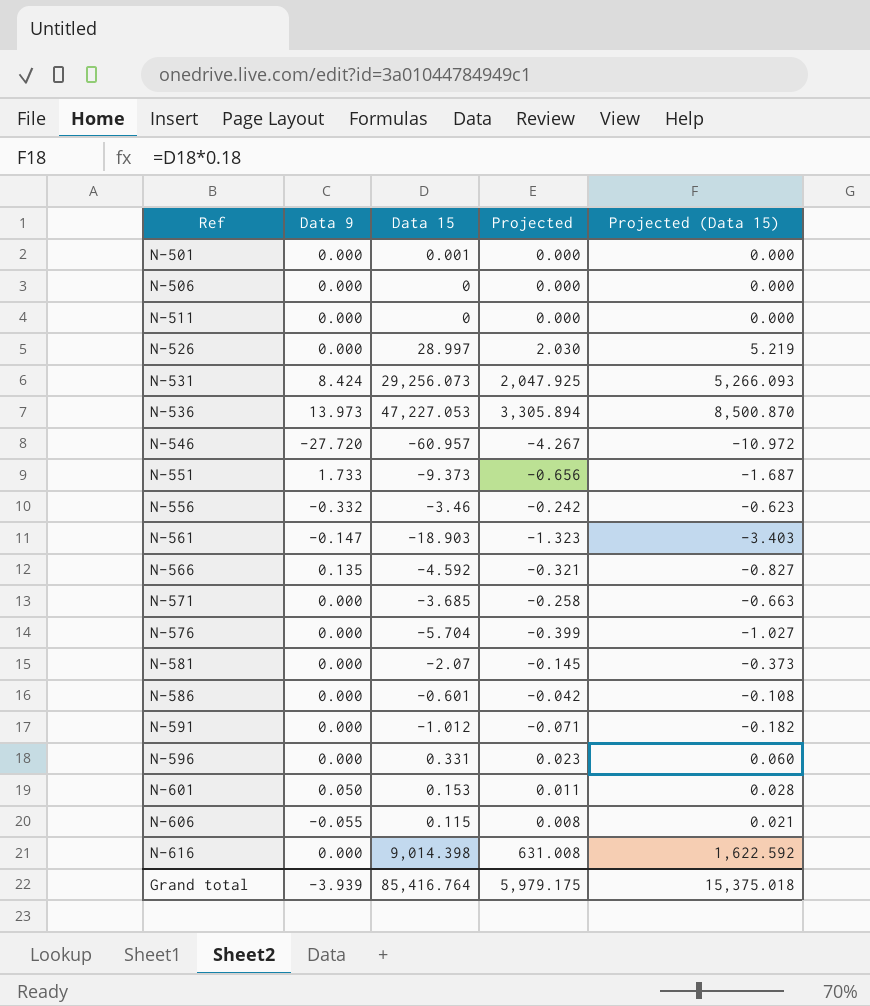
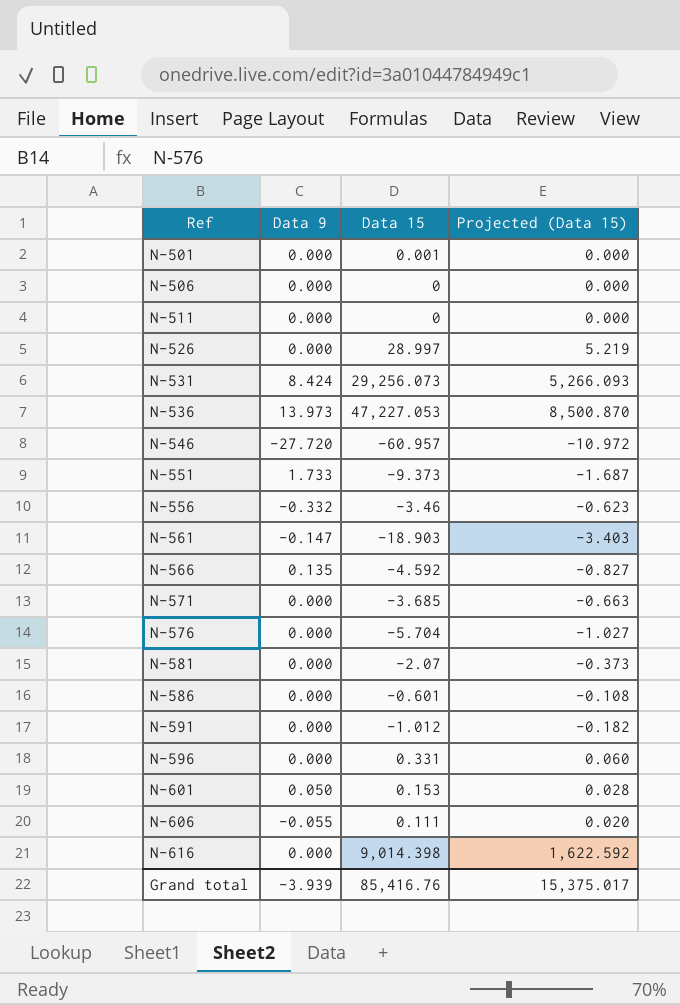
column Projected | formula: [Data 15] * 0.07 -> none
N-606 | Data 15: 0.115 -> 0.111
N-606 | Projected (Data 15): 0.021 -> 0.020
Grand total | Data 15: 85,416.764 -> 85,416.76
Grand total | Projected (Data 15): 15,375.018 -> 15,375.017

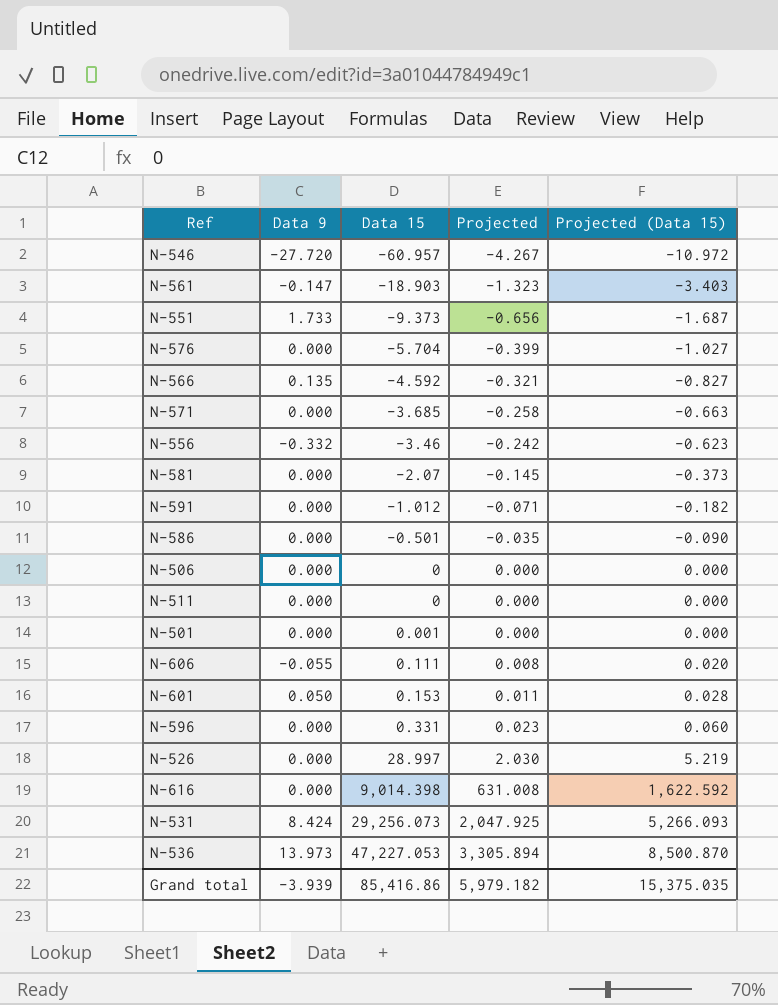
row order: Ref ascending -> Data 15 ascending
column Projected | formula: none -> [Data 15] * 0.07
N-586 | Data 15: -0.601 -> -0.501
N-586 | Projected (Data 15): -0.108 -> -0.090
Grand total | Data 15: 85,416.76 -> 85,416.86
Grand total | Projected (Data 15): 15,375.017 -> 15,375.035

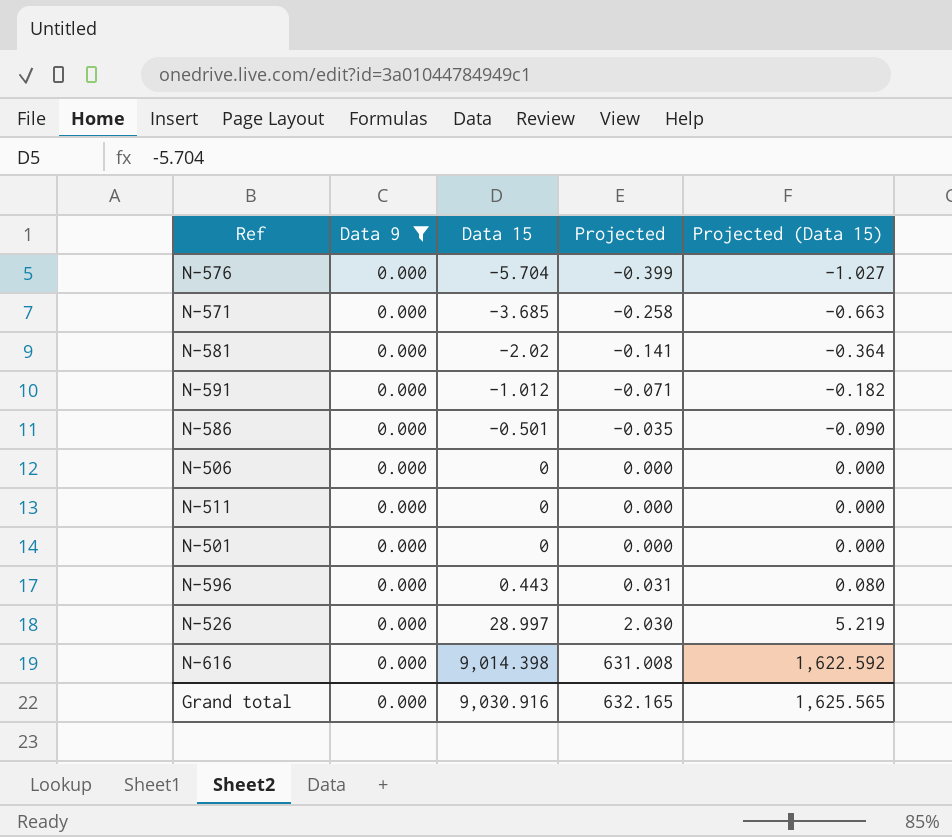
filter: none -> Data 9 = 0.000
N-581 | Data 15: -2.07 -> -2.02
N-581 | Projected: -0.145 -> -0.141
N-581 | Projected (Data 15): -0.373 -> -0.364
N-501 | Data 15: 0.001 -> 0
N-596 | Data 15: 0.331 -> 0.443
N-596 | Projected: 0.023 -> 0.031
N-596 | Projected (Data 15): 0.060 -> 0.080
Grand total | Data 9: -3.939 -> 0.000
Grand total | Data 15: 85,416.86 -> 9,030.916
Grand total | Projected: 5,979.182 -> 632.165
Grand total | Projected (Data 15): 15,375.035 -> 1,625.565

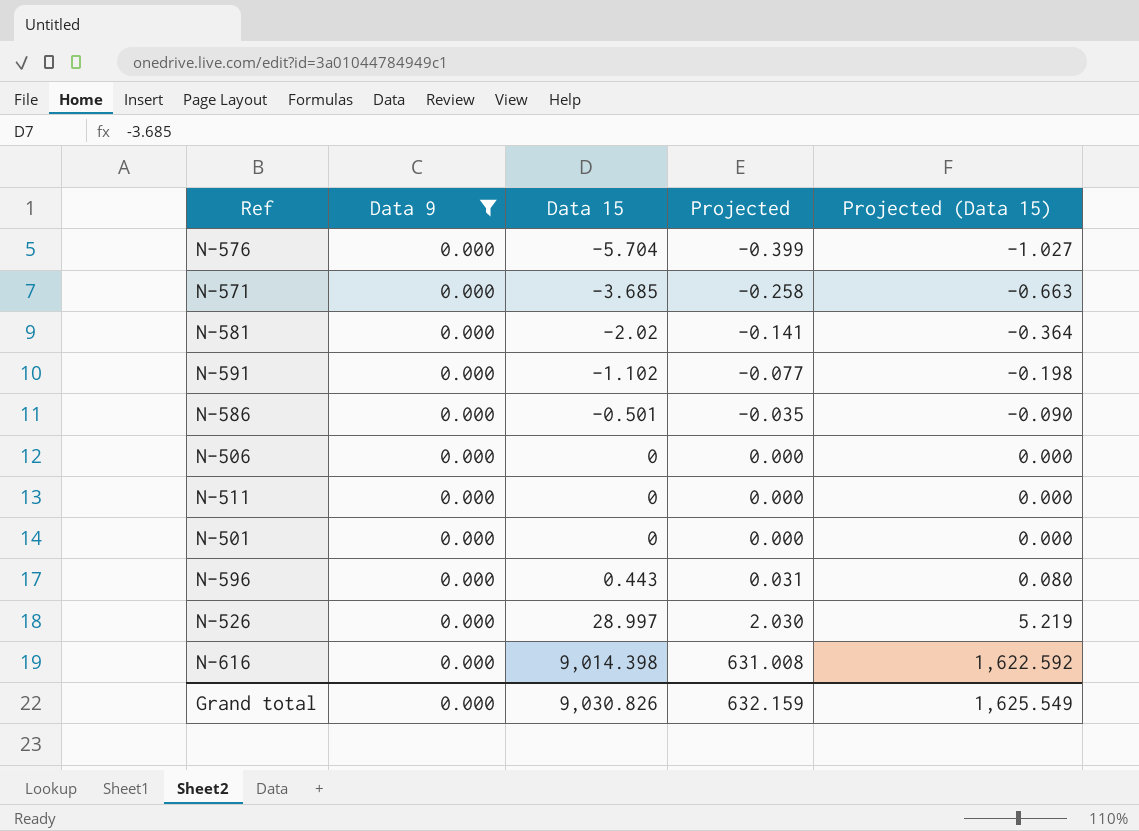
N-591 | Data 15: -1.012 -> -1.102
N-591 | Projected: -0.071 -> -0.077
N-591 | Projected (Data 15): -0.182 -> -0.198
Grand total | Data 15: 9,030.916 -> 9,030.826
Grand total | Projected: 632.165 -> 632.159
Grand total | Projected (Data 15): 1,625.565 -> 1,625.549

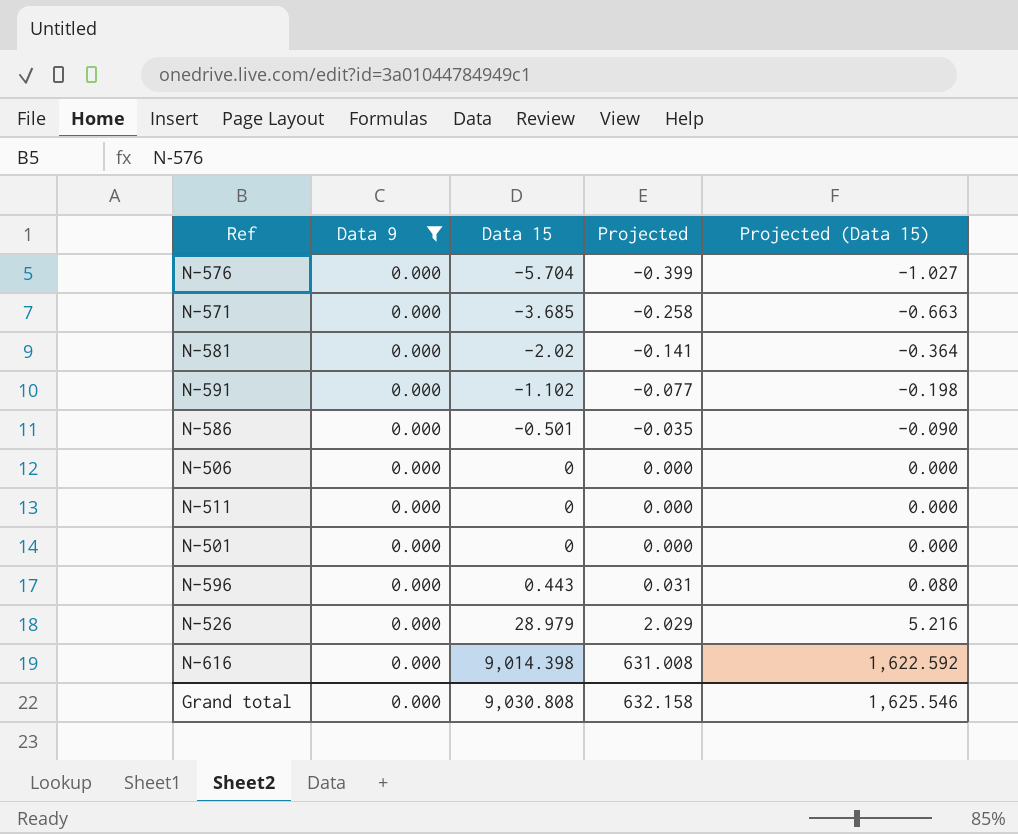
N-526 | Data 15: 28.997 -> 28.979
N-526 | Projected: 2.030 -> 2.029
N-526 | Projected (Data 15): 5.219 -> 5.216
Grand total | Data 15: 9,030.826 -> 9,030.808
Grand total | Projected: 632.159 -> 632.158
Grand total | Projected (Data 15): 1,625.549 -> 1,625.546

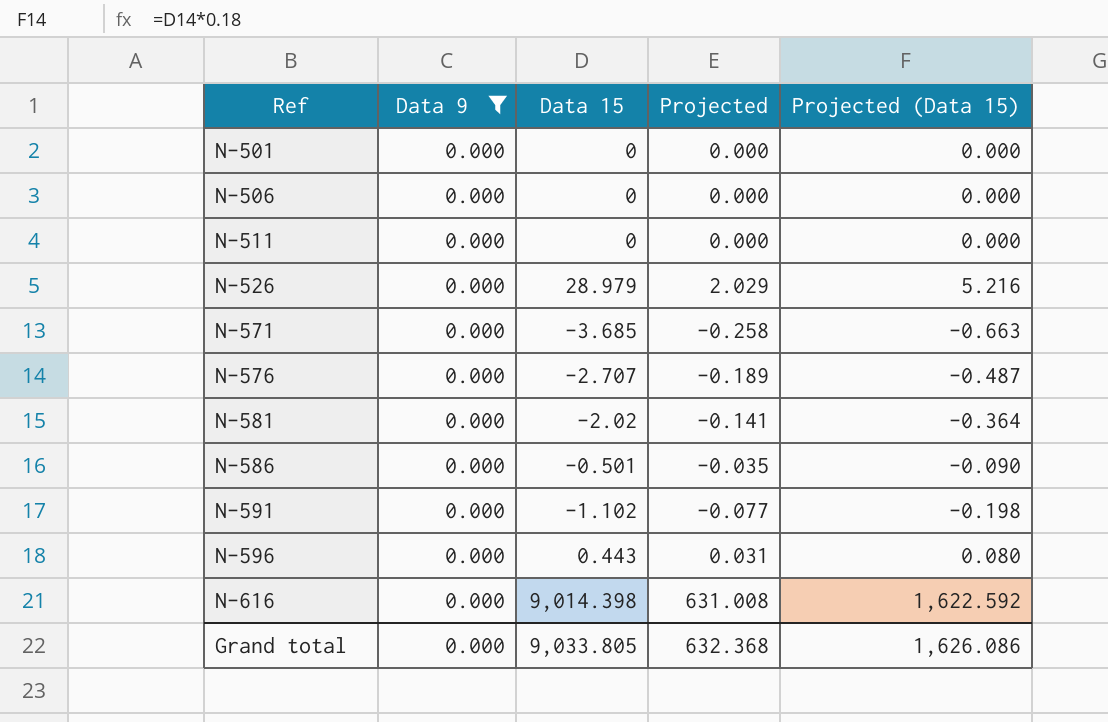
row order: Data 15 ascending -> Ref ascending
N-576 | Data 15: -5.704 -> -2.707
N-576 | Projected: -0.399 -> -0.189
N-576 | Projected (Data 15): -1.027 -> -0.487
Grand total | Data 15: 9,030.808 -> 9,033.805
Grand total | Projected: 632.158 -> 632.368
Grand total | Projected (Data 15): 1,625.546 -> 1,626.086

